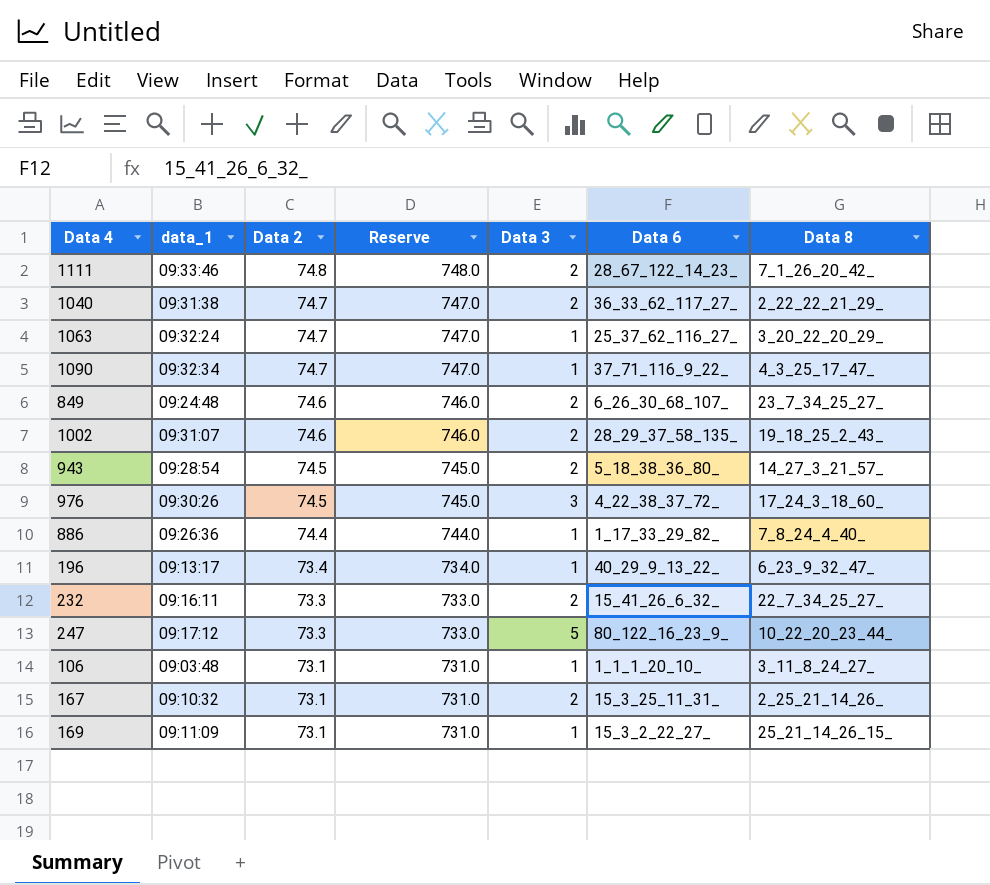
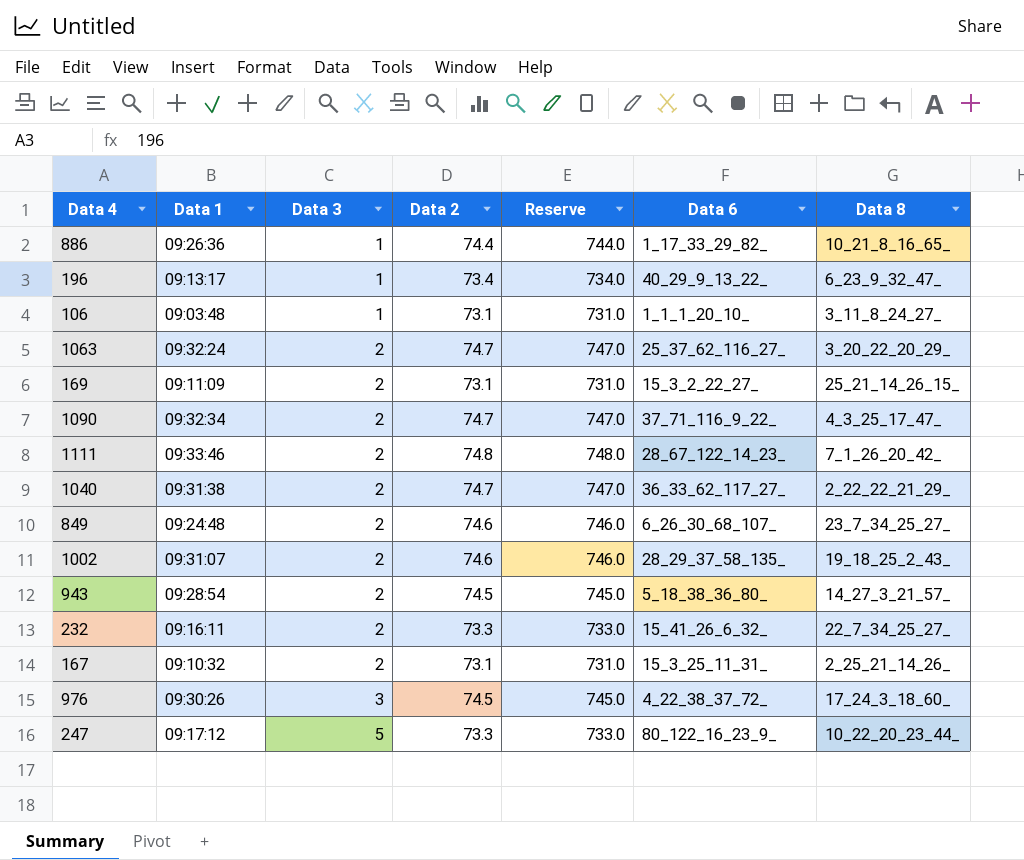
row order: Data 2 descending -> Data 3 ascending
column name: data_1 -> Data 1
column Data 3 | position: 5 -> 3
886 | Data 8: 7_8_24_4_40_ -> 10_21_8_16_65_
1063 | Data 3: 1 -> 2
169 | Data 3: 1 -> 2
1090 | Data 3: 1 -> 2

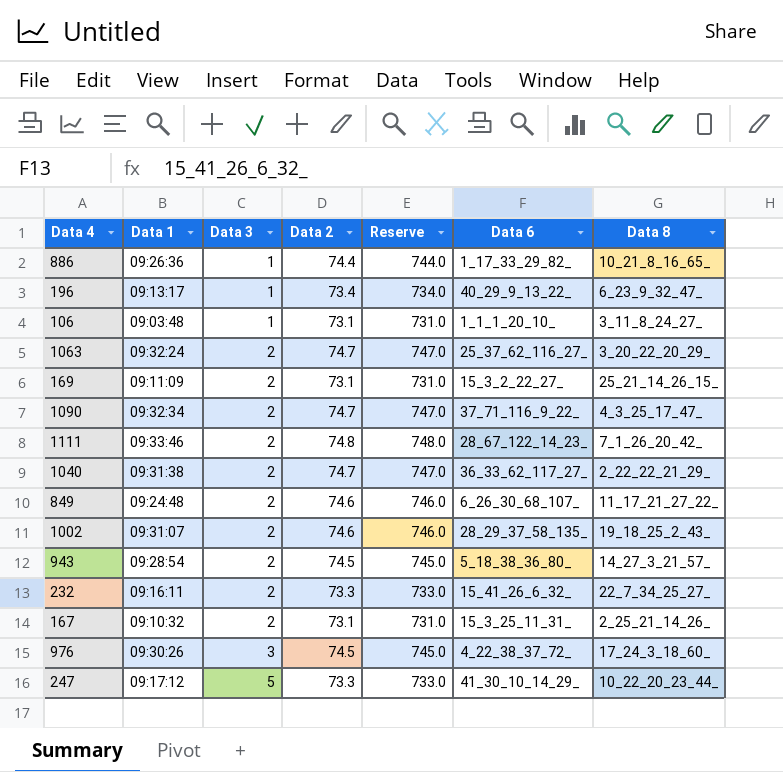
849 | Data 8: 23_7_34_25_27_ -> 11_17_21_27_22_
247 | Data 6: 80_122_16_23_9_ -> 41_30_10_14_29_

